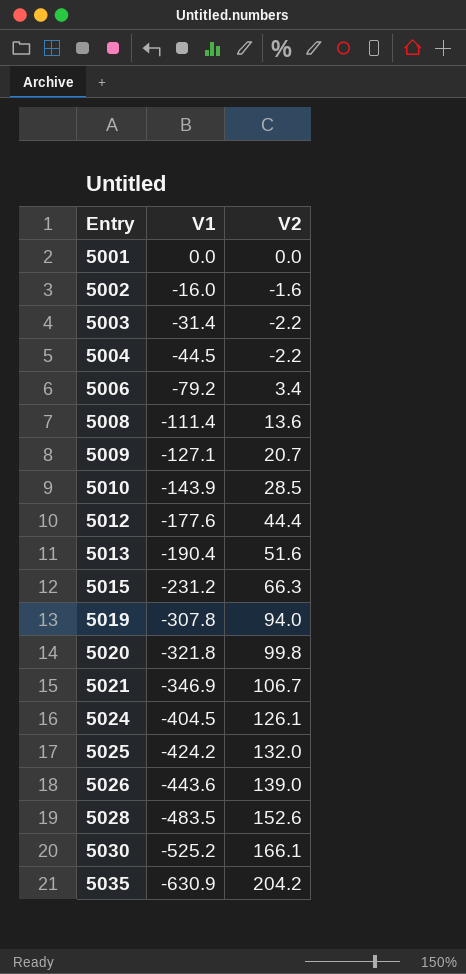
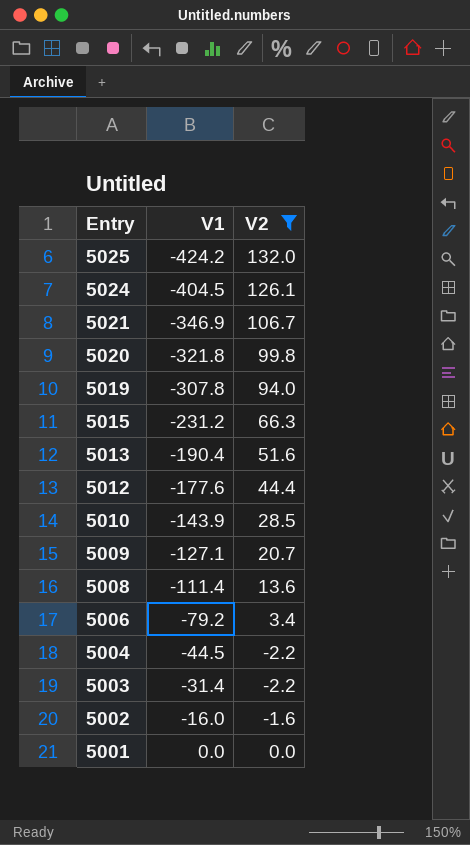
filter: none -> V2 <= 132.0
row order: Entry ascending -> Entry descending

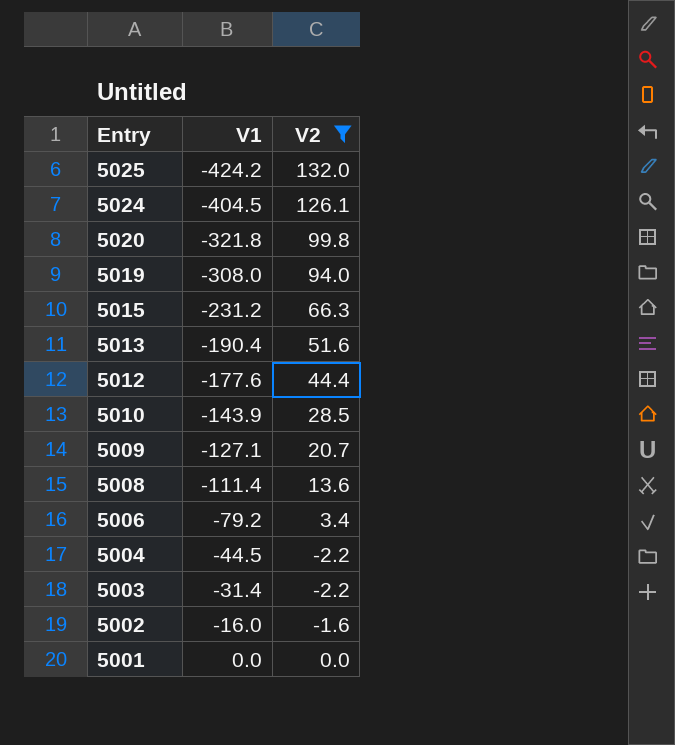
row 5021: -346.9 | 106.7 -> none
5019 | V1: -307.8 -> -308.0

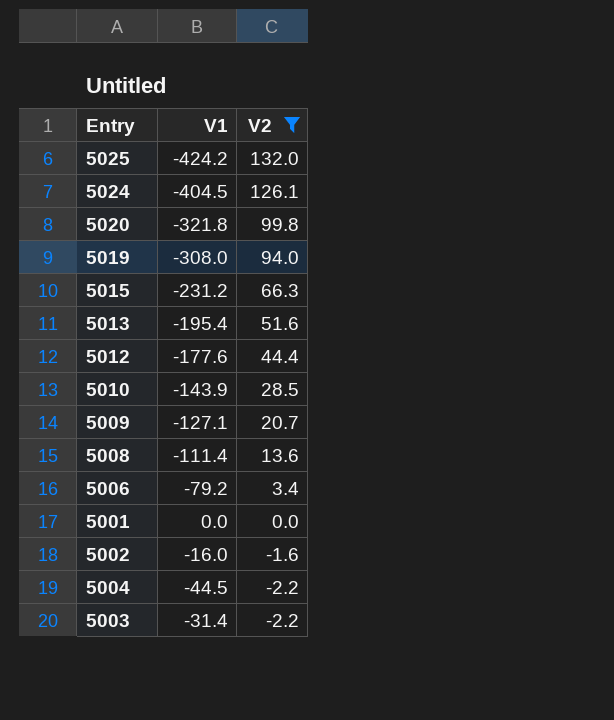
row order: Entry descending -> V2 descending
5013 | V1: -190.4 -> -195.4

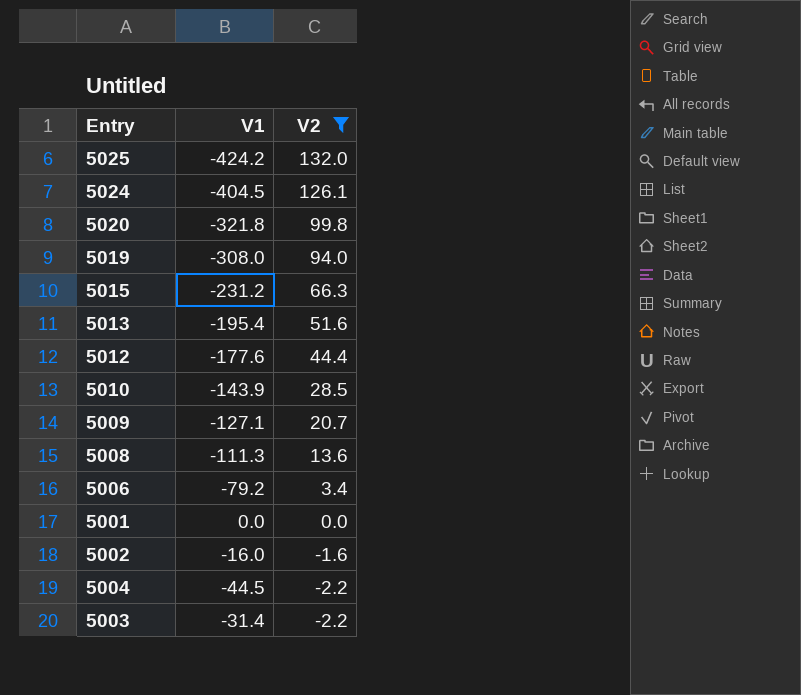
5008 | V1: -111.4 -> -111.3

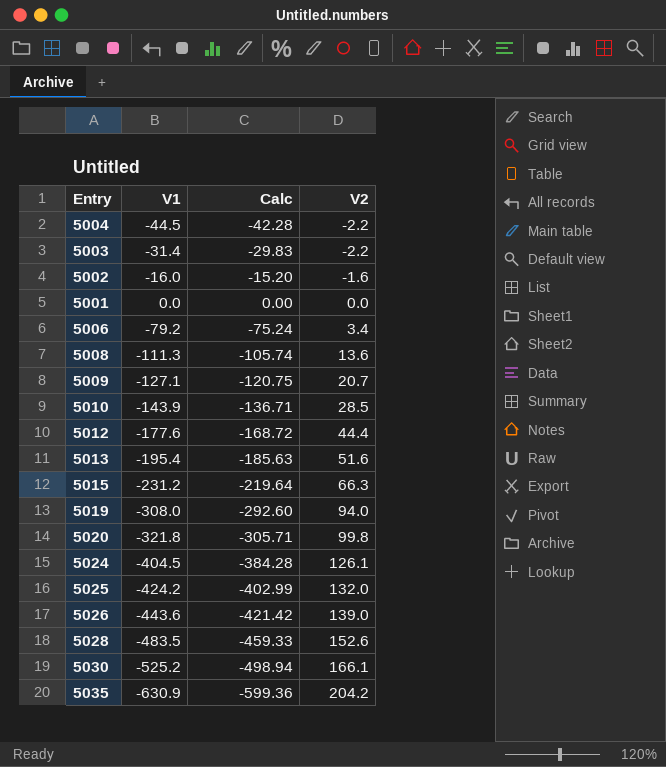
filter: V2 <= 132.0 -> none
row order: V2 descending -> V2 ascending
column Calc | formula: none -> [V1] * 0.95

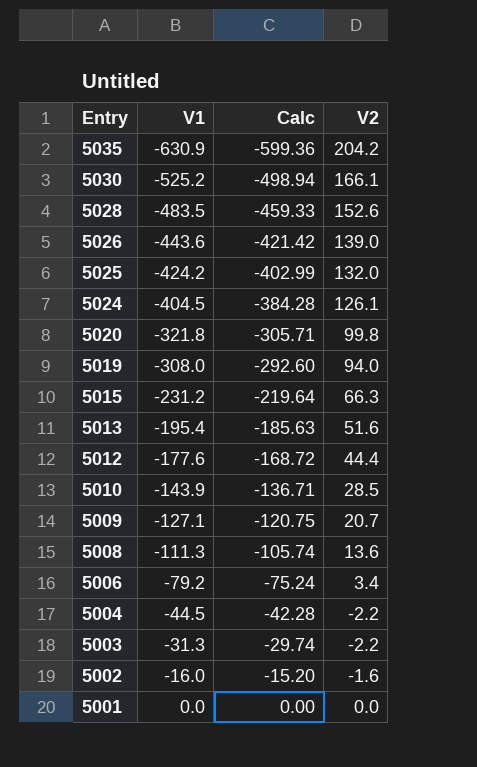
row order: V2 ascending -> Entry descending
5003 | V1: -31.4 -> -31.3
5003 | Calc: -29.83 -> -29.74

